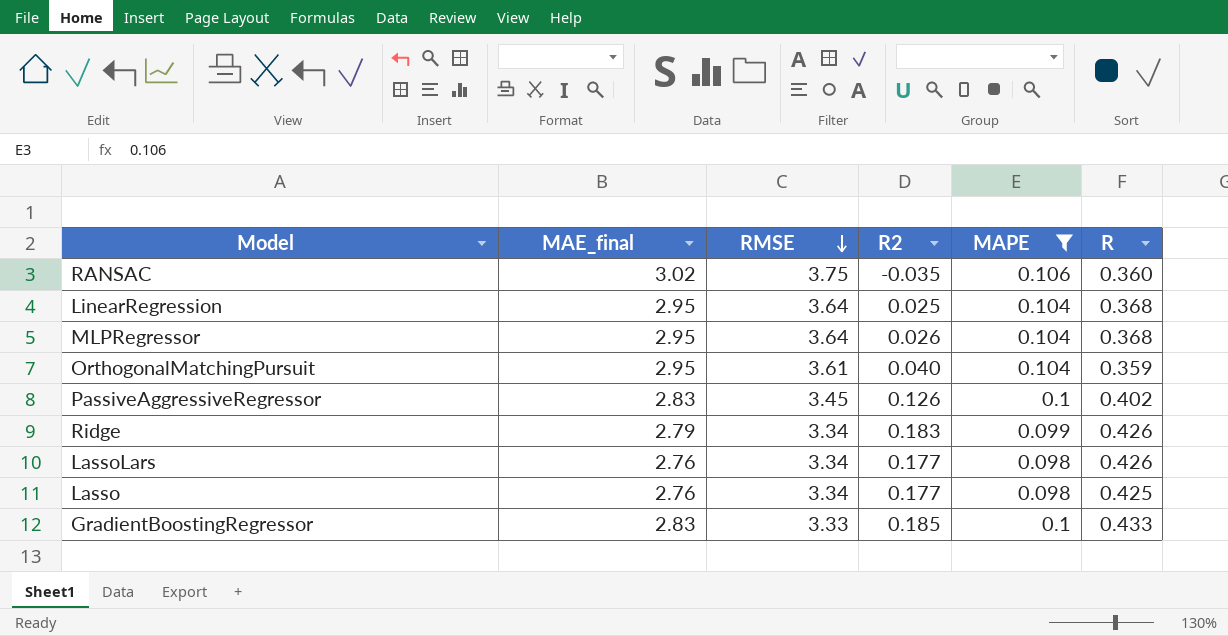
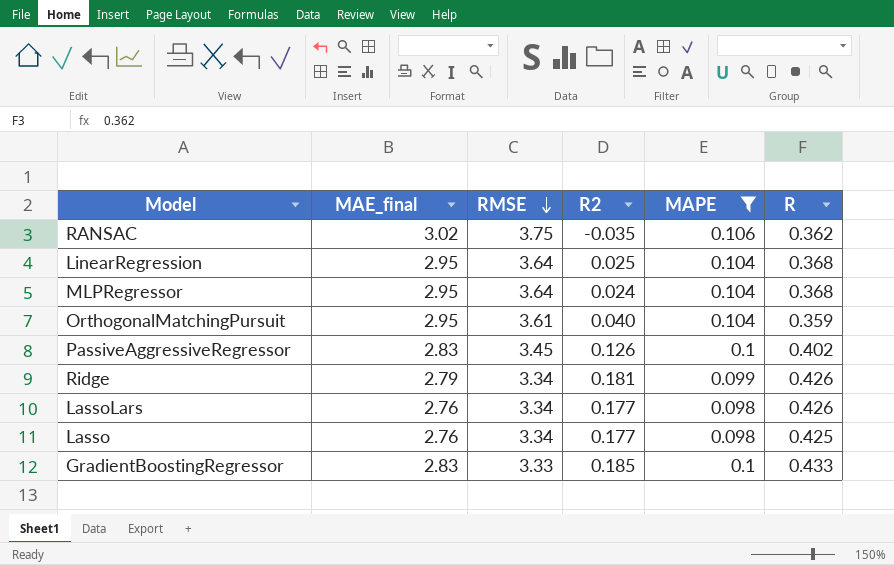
RANSAC | R: 0.360 -> 0.362
MLPRegressor | R2: 0.026 -> 0.024
Ridge | R2: 0.183 -> 0.181

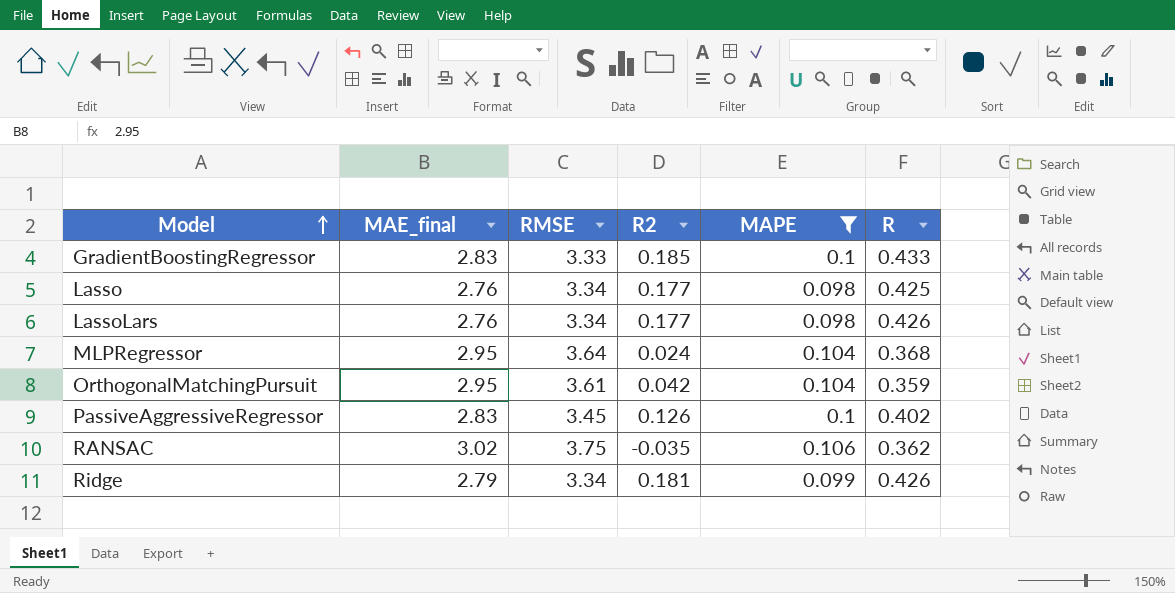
row order: RMSE descending -> Model ascending
row LinearRegression: 2.95 | 3.64 | 0.025 | 0.104 | 0.368 -> none
OrthogonalMatchingPursuit | R2: 0.040 -> 0.042

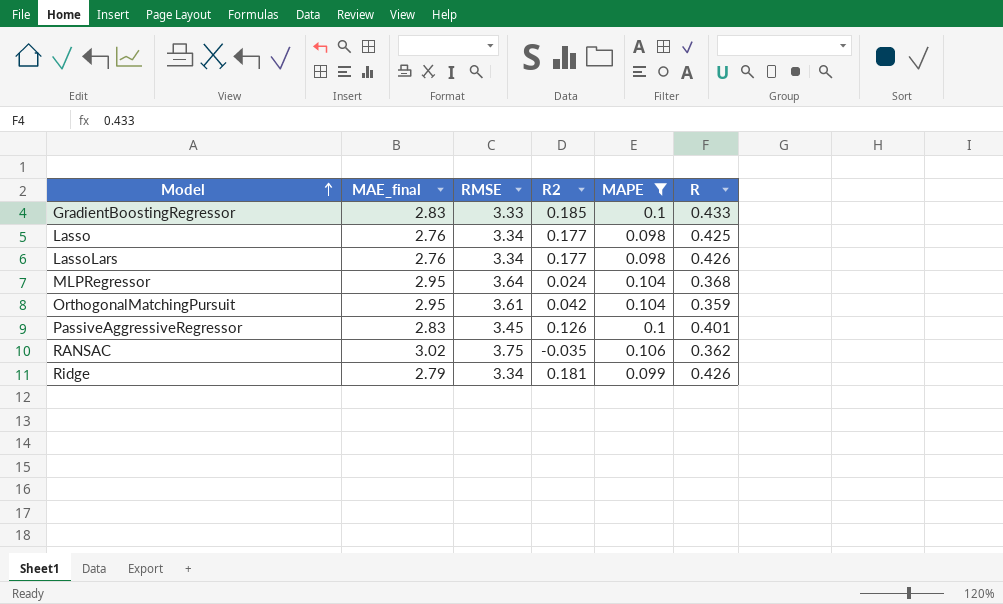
PassiveAggressiveRegressor | R: 0.402 -> 0.401

